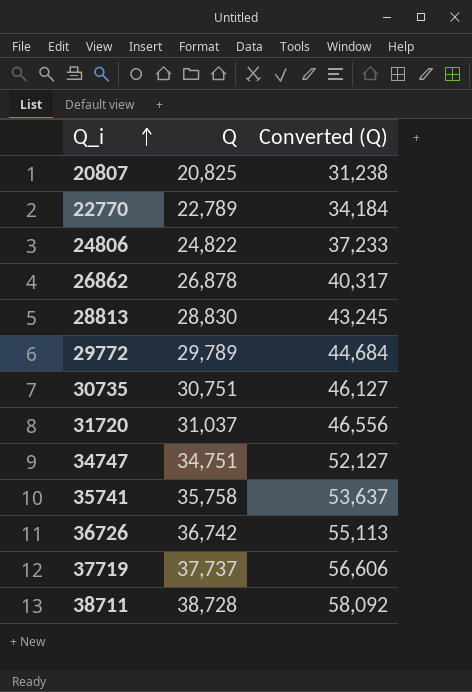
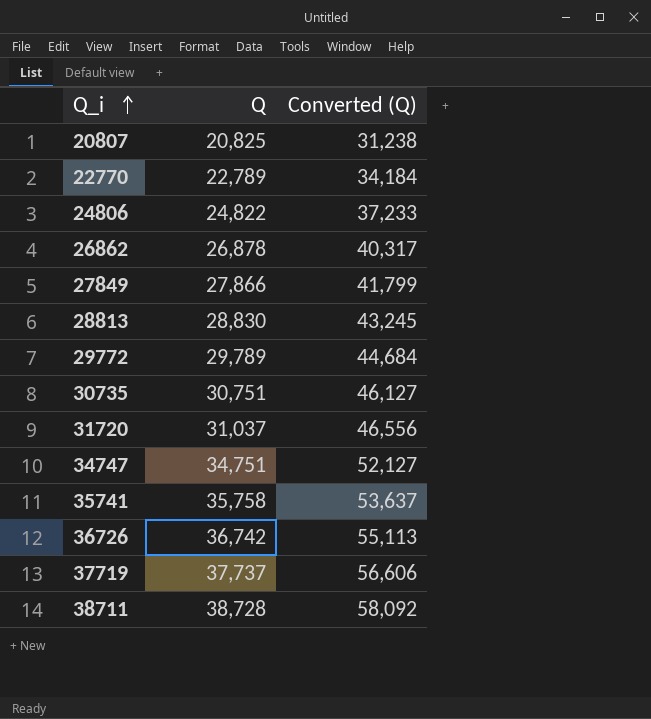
row 27849: none -> 27,866 | 41,799

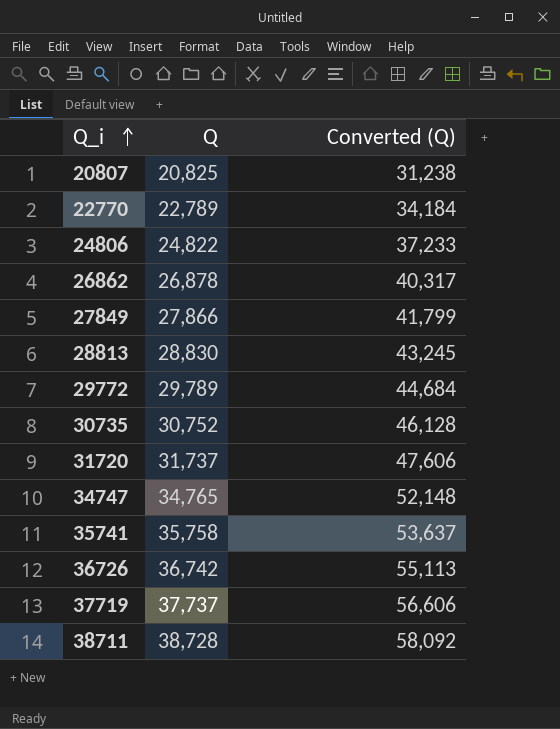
30735 | Q: 30,751 -> 30,752
30735 | Converted (Q): 46,127 -> 46,128
31720 | Q: 31,037 -> 31,737
31720 | Converted (Q): 46,556 -> 47,606
34747 | Q: 34,751 -> 34,765
34747 | Converted (Q): 52,127 -> 52,148

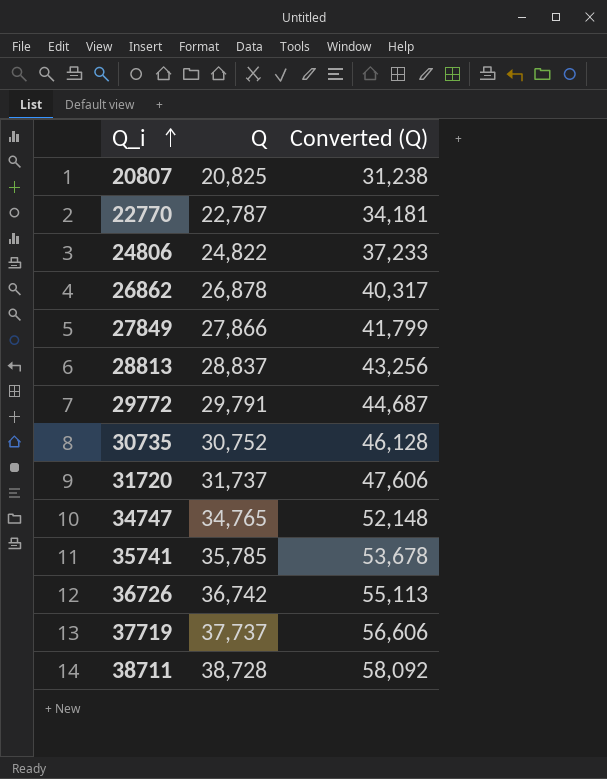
22770 | Q: 22,789 -> 22,787
22770 | Converted (Q): 34,184 -> 34,181
28813 | Q: 28,830 -> 28,837
28813 | Converted (Q): 43,245 -> 43,256
29772 | Q: 29,789 -> 29,791
29772 | Converted (Q): 44,684 -> 44,687
35741 | Q: 35,758 -> 35,785
35741 | Converted (Q): 53,637 -> 53,678

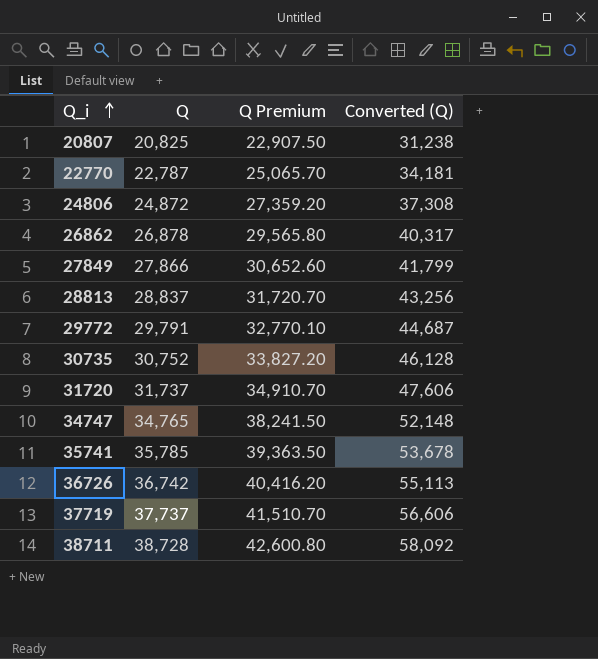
column Q Premium | formula: none -> [Q] * 1.1
24806 | Q: 24,822 -> 24,872
24806 | Converted (Q): 37,233 -> 37,308

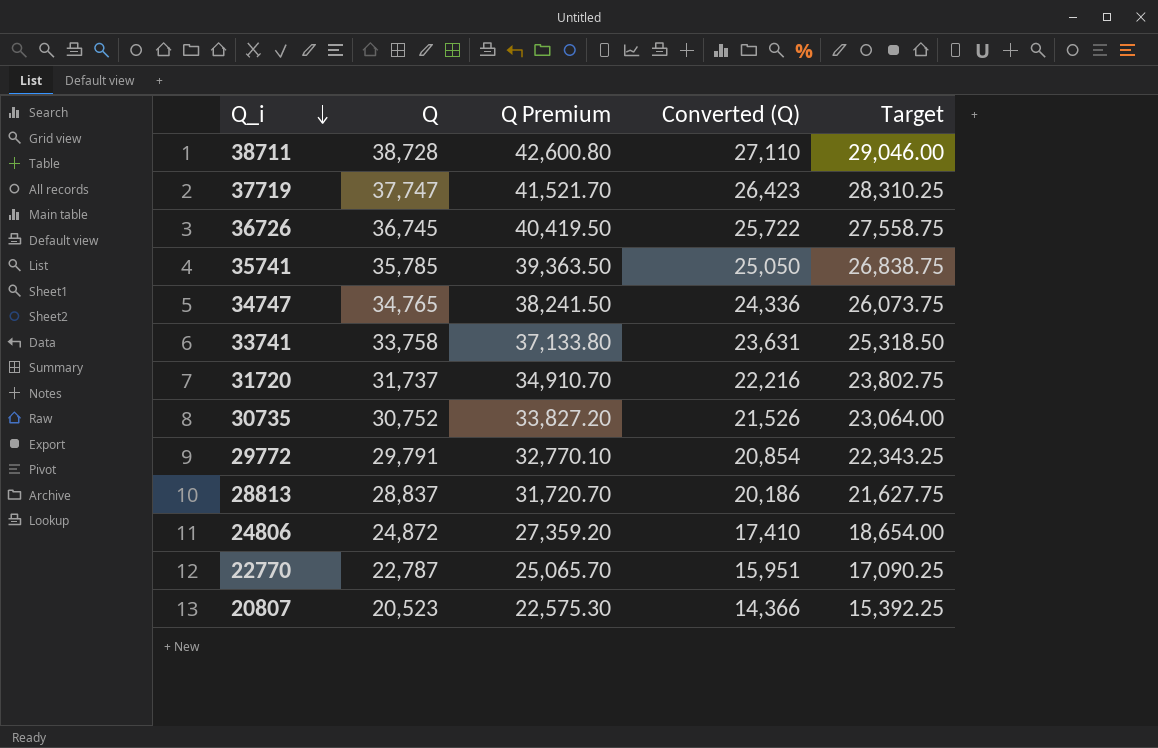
row order: Q_i ascending -> Q_i descending
column Converted (Q) | formula: [Q] * 1.5 -> [Q] * 0.7
column Target | formula: none -> [Q] * 0.75
row 26862: 26,878 | 29,565.80 | 40,317 -> none
row 27849: 27,866 | 30,652.60 | 41,799 -> none
37719 | Q: 37,737 -> 37,747
37719 | Q Premium: 41,510.70 -> 41,521.70
36726 | Q: 36,742 -> 36,745
36726 | Q Premium: 40,416.20 -> 40,419.50
row 33741: none -> 33,758 | 37,133.80 | 23,631 | 25,318.50
20807 | Q: 20,825 -> 20,523
20807 | Q Premium: 22,907.50 -> 22,575.30

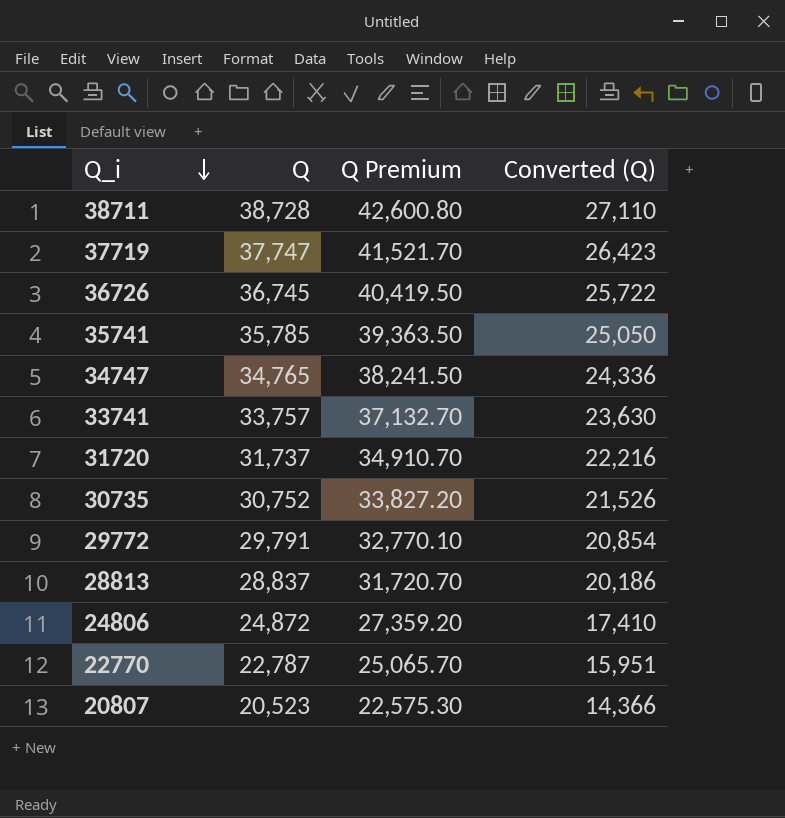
column Target | formula: [Q] * 0.75 -> none
33741 | Q: 33,758 -> 33,757
33741 | Q Premium: 37,133.80 -> 37,132.70
33741 | Converted (Q): 23,631 -> 23,630

